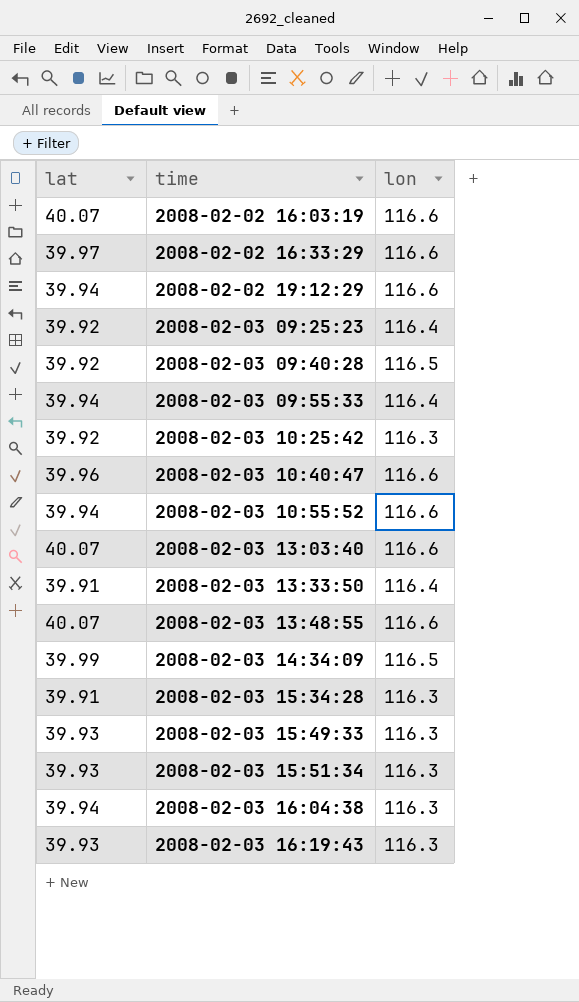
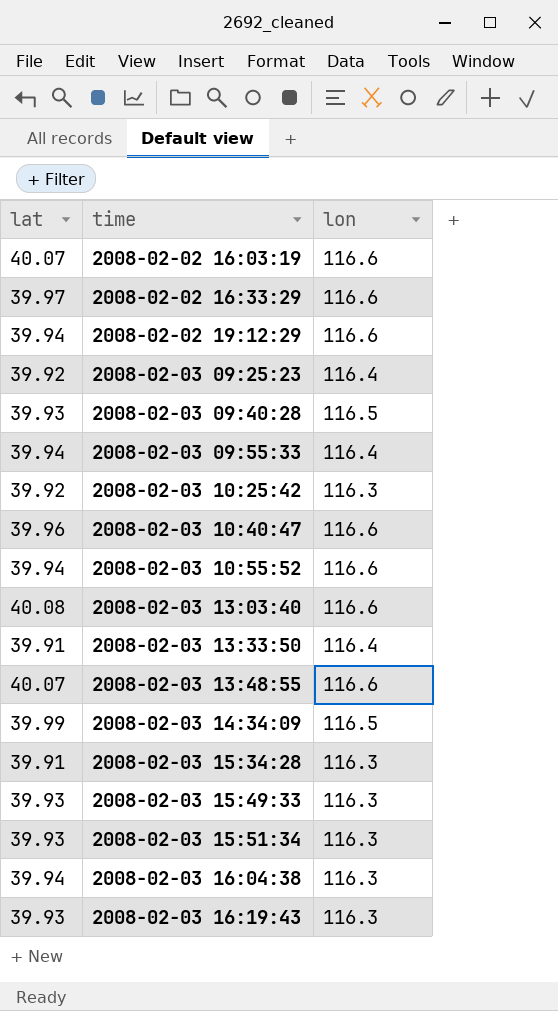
2008-02-03 09:40:28 | lat: 39.92 -> 39.93
2008-02-03 13:03:40 | lat: 40.07 -> 40.08

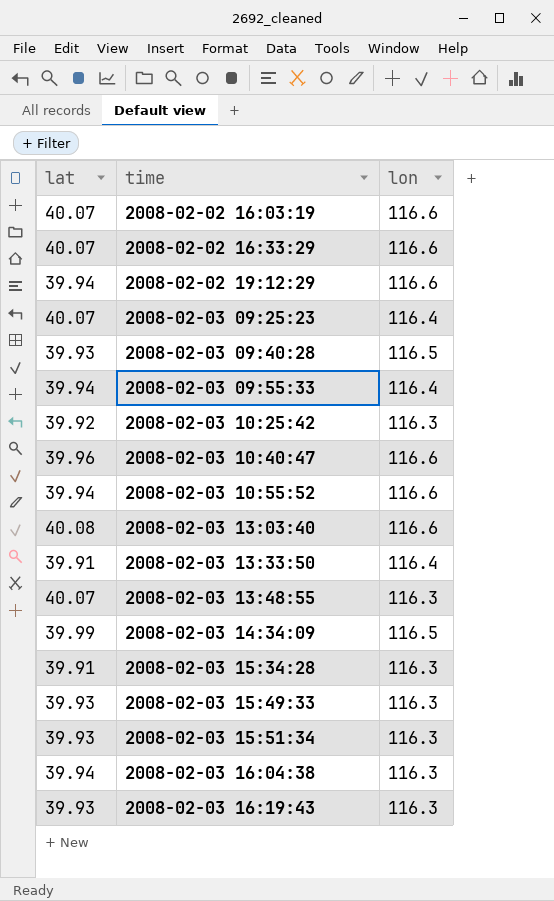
2008-02-02 16:33:29 | lat: 39.97 -> 40.07
2008-02-03 09:25:23 | lat: 39.92 -> 40.07
2008-02-03 13:48:55 | lon: 116.6 -> 116.3

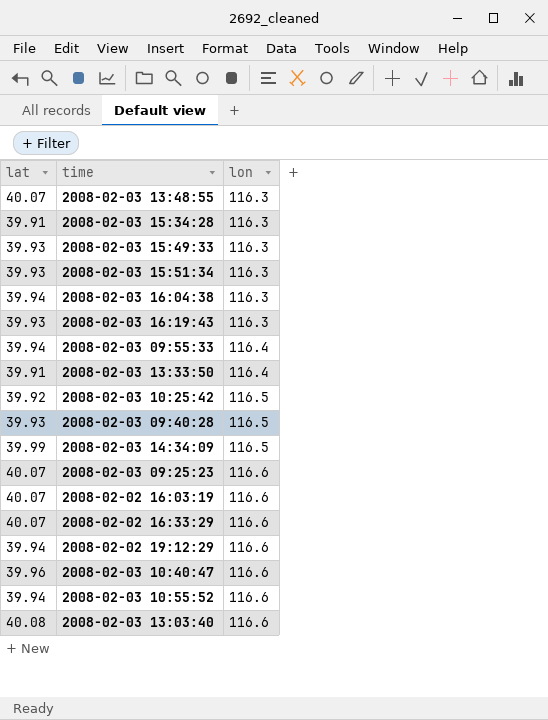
row order: time ascending -> lon ascending
2008-02-03 10:25:42 | lon: 116.3 -> 116.5
2008-02-03 09:25:23 | lon: 116.4 -> 116.6

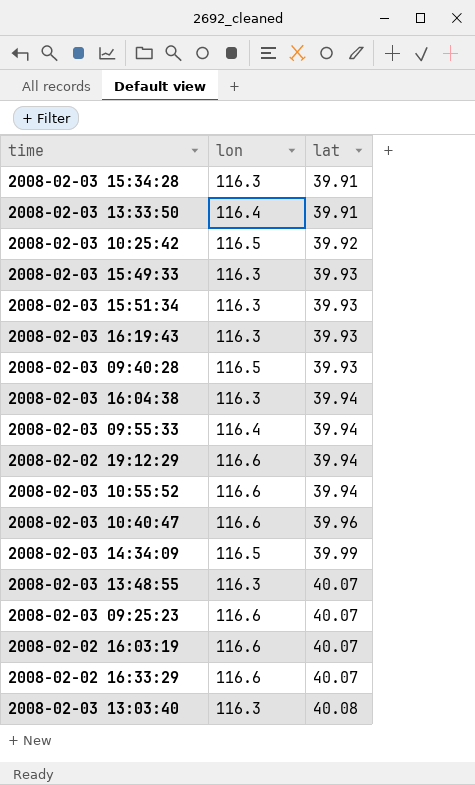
row order: lon ascending -> lat ascending
column lat | position: 1 -> 3
2008-02-03 13:03:40 | lon: 116.6 -> 116.3

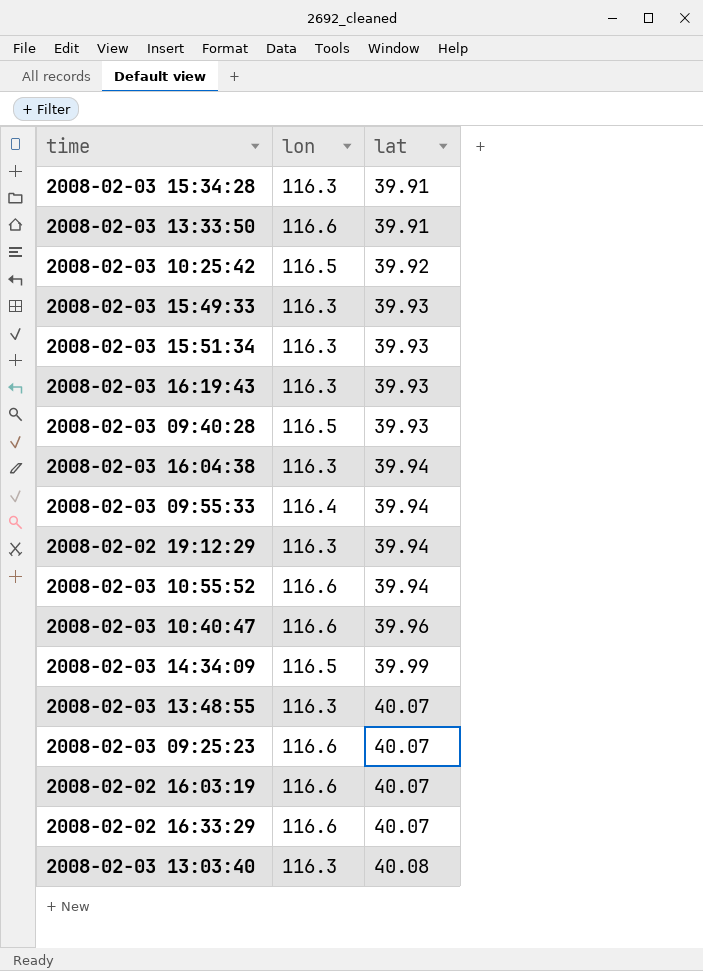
2008-02-03 13:33:50 | lon: 116.4 -> 116.6
2008-02-02 19:12:29 | lon: 116.6 -> 116.3

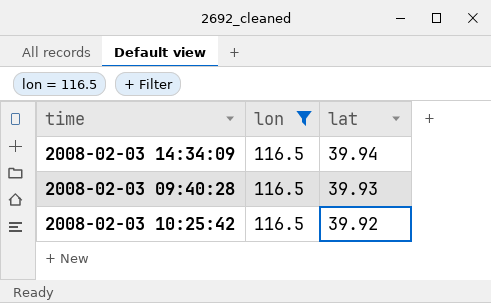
filter: none -> lon = 116.5
row order: lat ascending -> lat descending
2008-02-03 14:34:09 | lat: 39.99 -> 39.94

